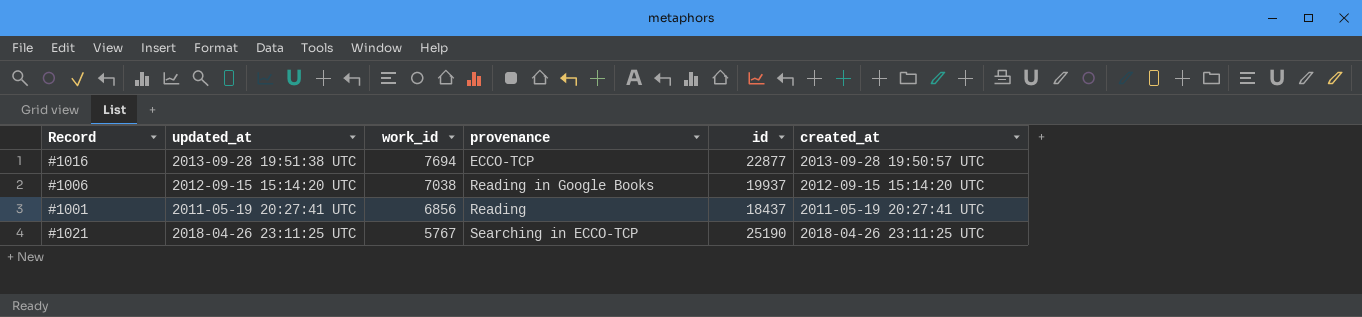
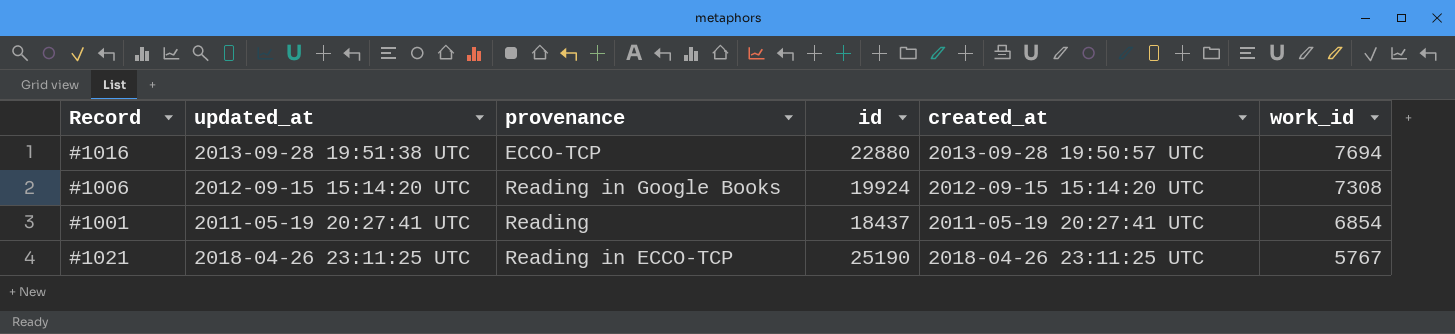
column work_id | position: 3 -> 6
#1016 | id: 22877 -> 22880
#1006 | id: 19937 -> 19924
#1006 | work_id: 7038 -> 7308
#1001 | work_id: 6856 -> 6854
#1021 | provenance: Searching in ECCO-TCP -> Reading in ECCO-TCP

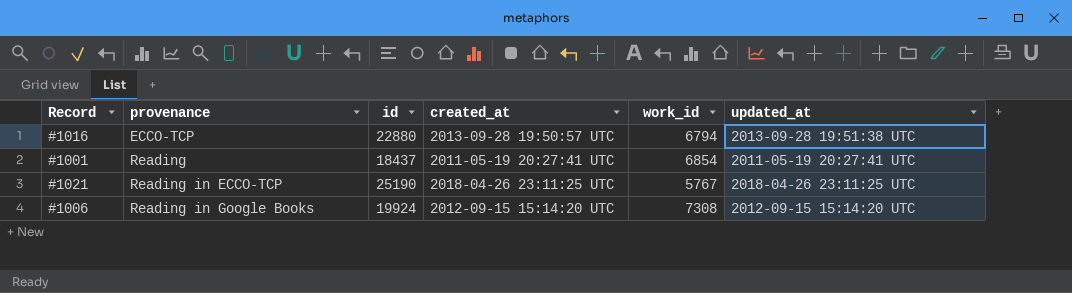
row order: work_id descending -> provenance ascending
column updated_at | position: 2 -> 6
#1016 | work_id: 7694 -> 6794

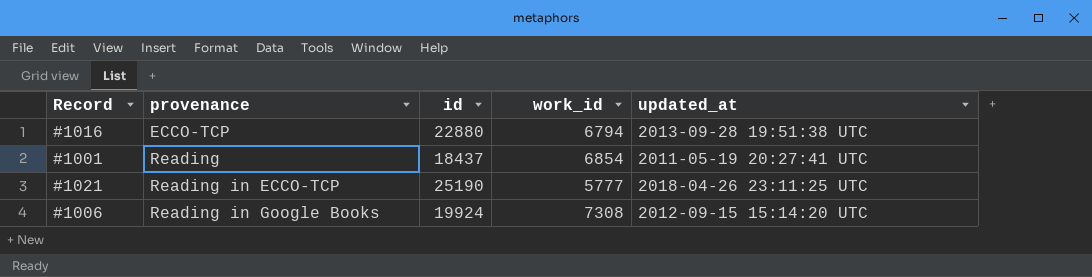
column created_at | position: 4 -> none
#1021 | work_id: 5767 -> 5777

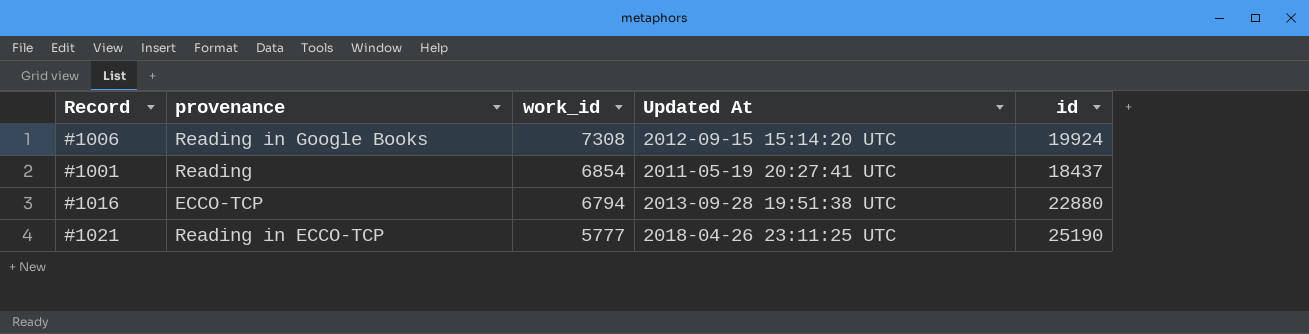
row order: provenance ascending -> work_id descending
column name: updated_at -> Updated At
column id | position: 3 -> 5

